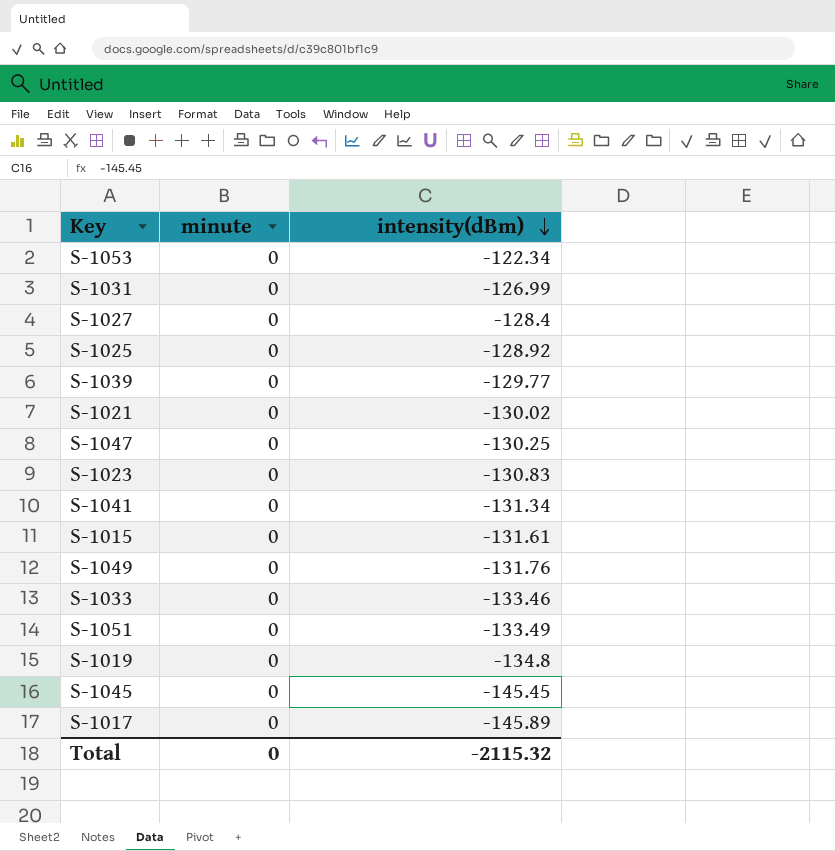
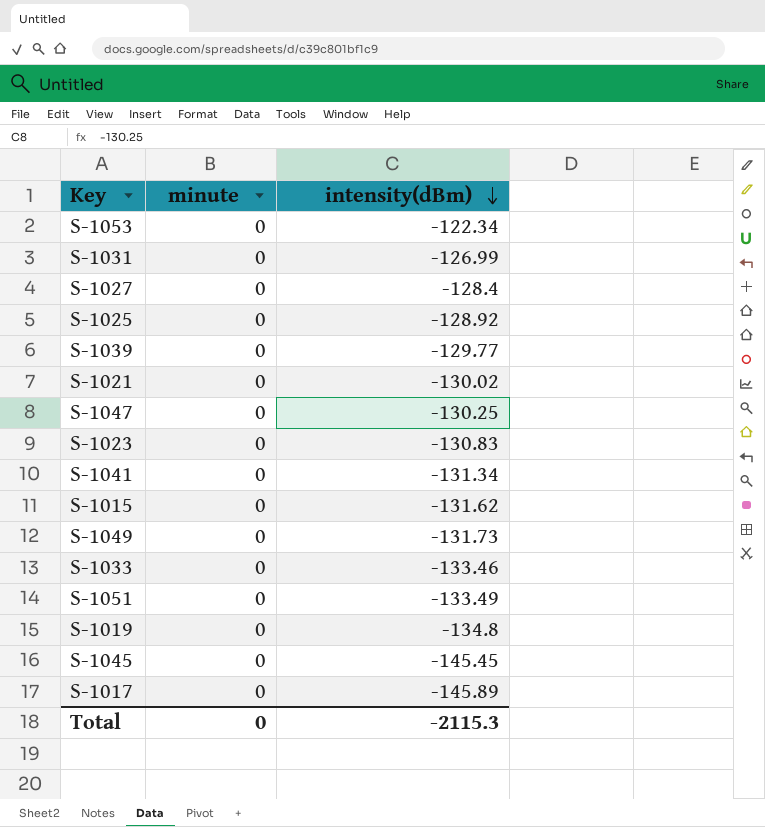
S-1015 | intensity(dBm): -131.61 -> -131.62
S-1049 | intensity(dBm): -131.76 -> -131.73
Total | intensity(dBm): -2115.32 -> -2115.3

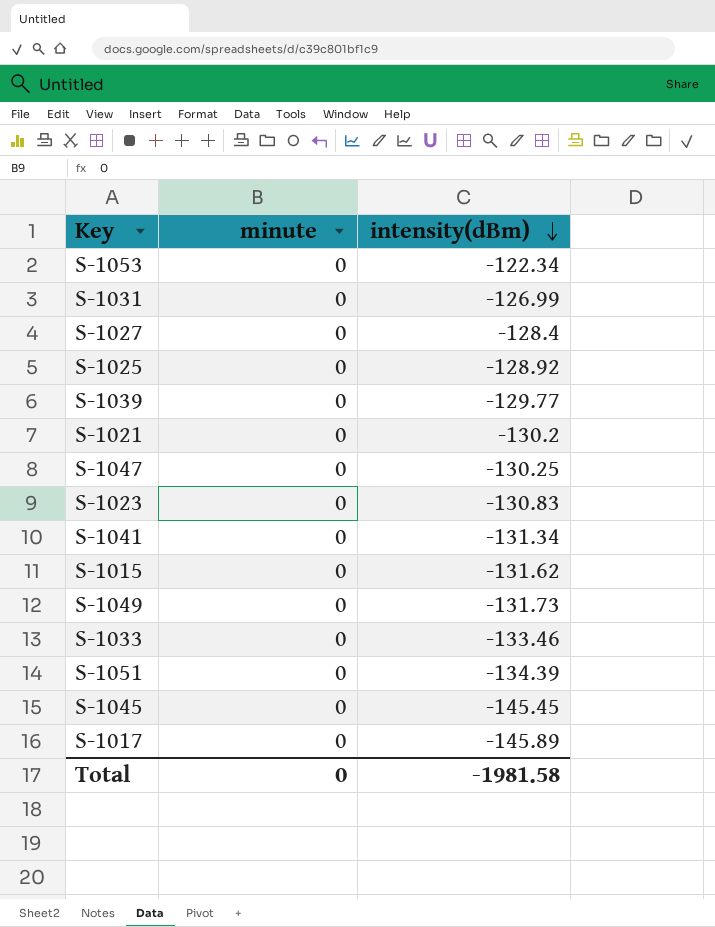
row S-1019: 0 | -134.8 -> none
S-1021 | intensity(dBm): -130.02 -> -130.2
S-1051 | intensity(dBm): -133.49 -> -134.39
Total | intensity(dBm): -2115.3 -> -1981.58

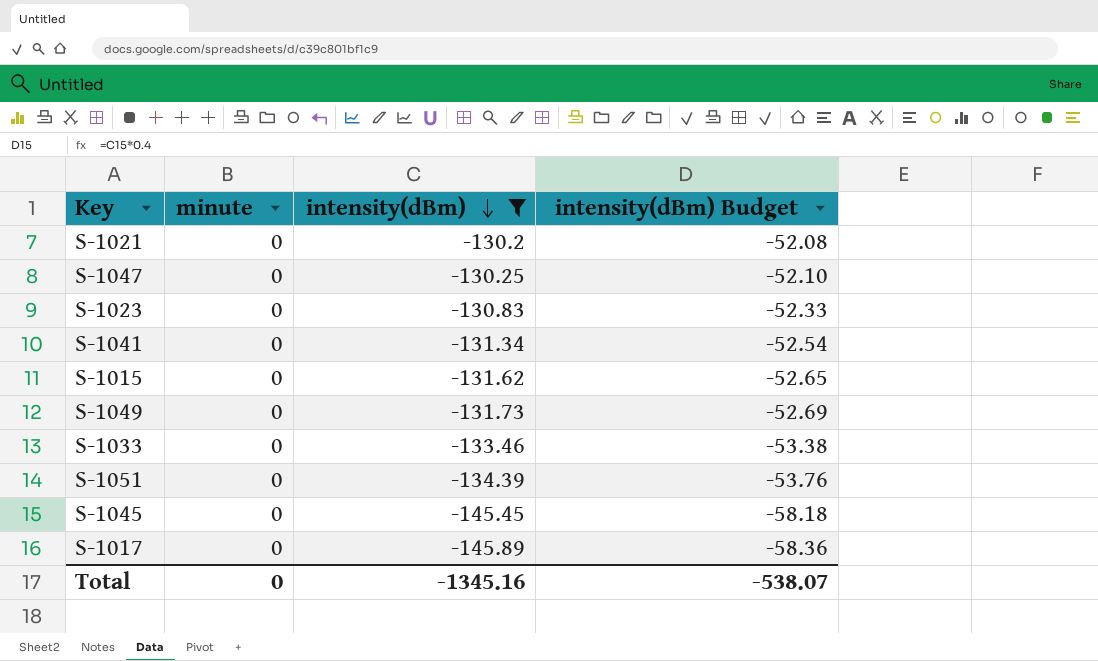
filter: none -> intensity(dBm) <= -130.2
column intensity(dBm) Budget | formula: none -> [intensity(dBm)] * 0.4
Total | intensity(dBm): -1981.58 -> -1345.16

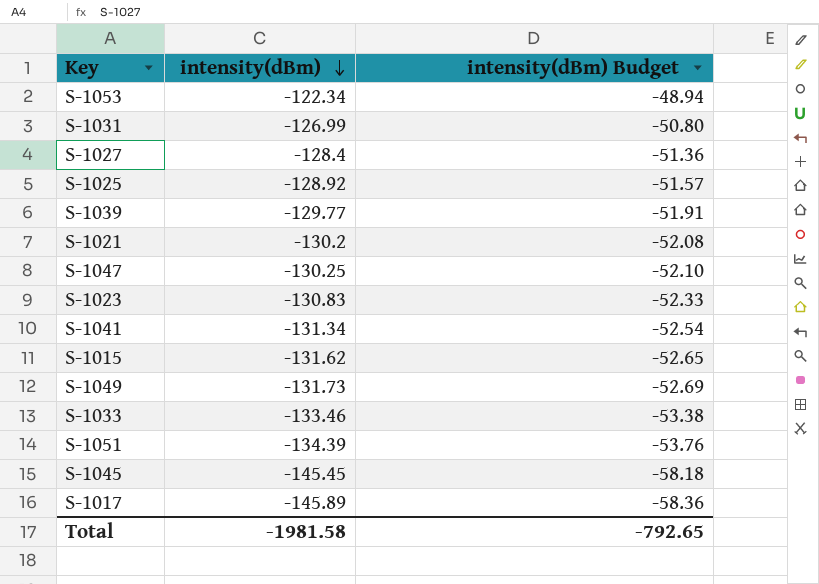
filter: intensity(dBm) <= -130.2 -> none
column minute | position: 2 -> none
Total | intensity(dBm): -1345.16 -> -1981.58
Total | intensity(dBm) Budget: -538.07 -> -792.65

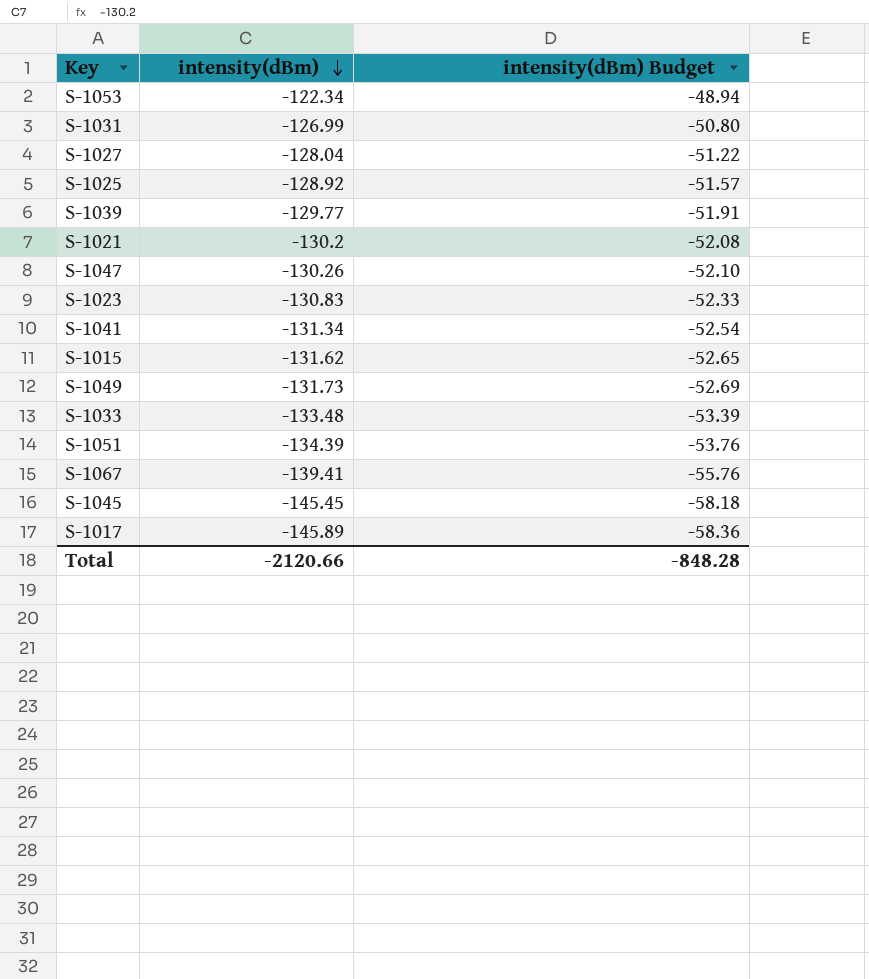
S-1027 | intensity(dBm): -128.4 -> -128.04
S-1027 | intensity(dBm) Budget: -51.36 -> -51.22
S-1047 | intensity(dBm): -130.25 -> -130.26
S-1033 | intensity(dBm): -133.46 -> -133.48
S-1033 | intensity(dBm) Budget: -53.38 -> -53.39
row S-1067: none -> -139.41 | -55.76
Total | intensity(dBm): -1981.58 -> -2120.66
Total | intensity(dBm) Budget: -792.65 -> -848.28

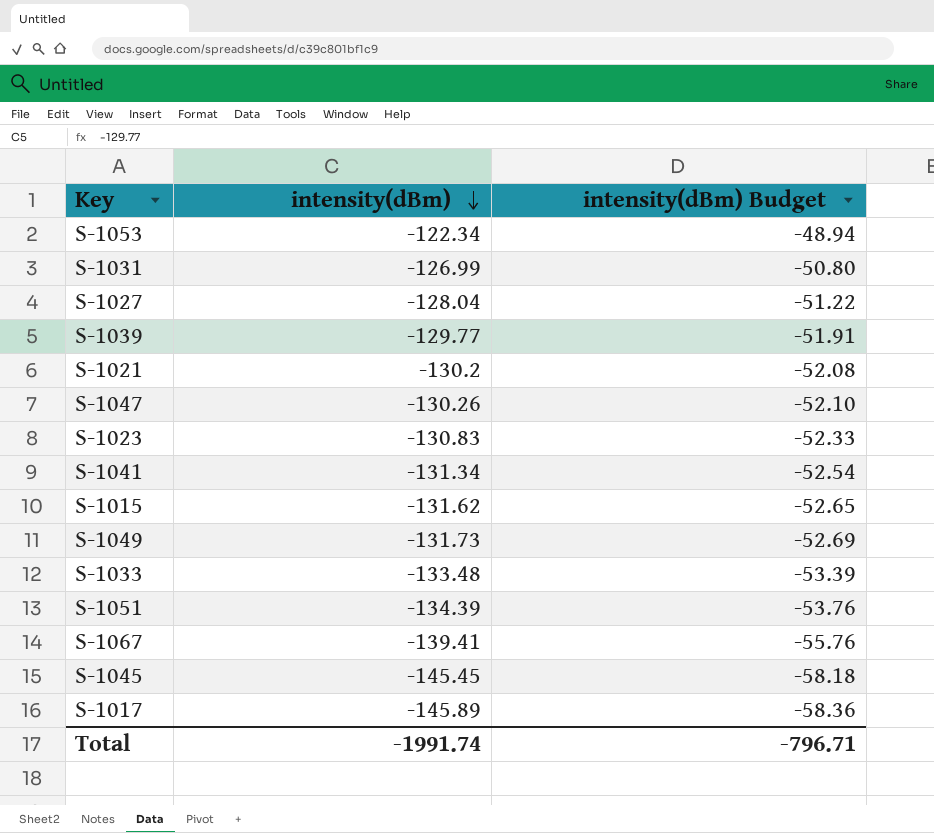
row S-1025: -128.92 | -51.57 -> none
Total | intensity(dBm): -2120.66 -> -1991.74
Total | intensity(dBm) Budget: -848.28 -> -796.71

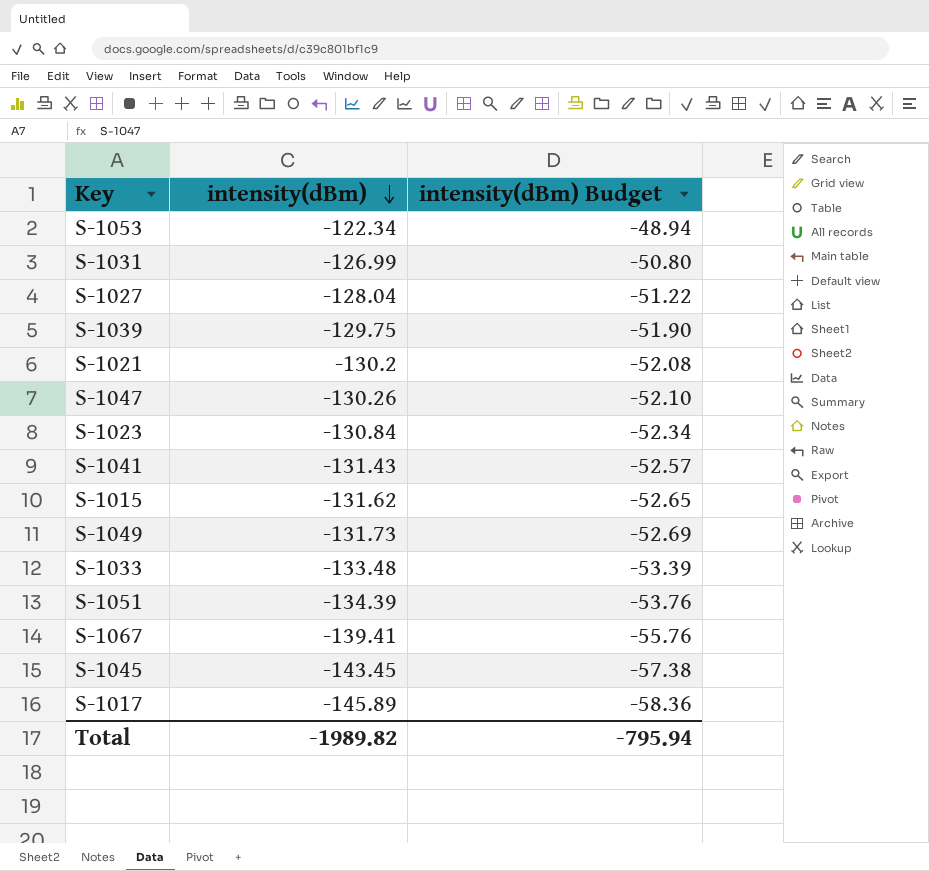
S-1039 | intensity(dBm): -129.77 -> -129.75
S-1039 | intensity(dBm) Budget: -51.91 -> -51.90
S-1023 | intensity(dBm): -130.83 -> -130.84
S-1023 | intensity(dBm) Budget: -52.33 -> -52.34
S-1041 | intensity(dBm): -131.34 -> -131.43
S-1041 | intensity(dBm) Budget: -52.54 -> -52.57
S-1045 | intensity(dBm): -145.45 -> -143.45
S-1045 | intensity(dBm) Budget: -58.18 -> -57.38
Total | intensity(dBm): -1991.74 -> -1989.82
Total | intensity(dBm) Budget: -796.71 -> -795.94

